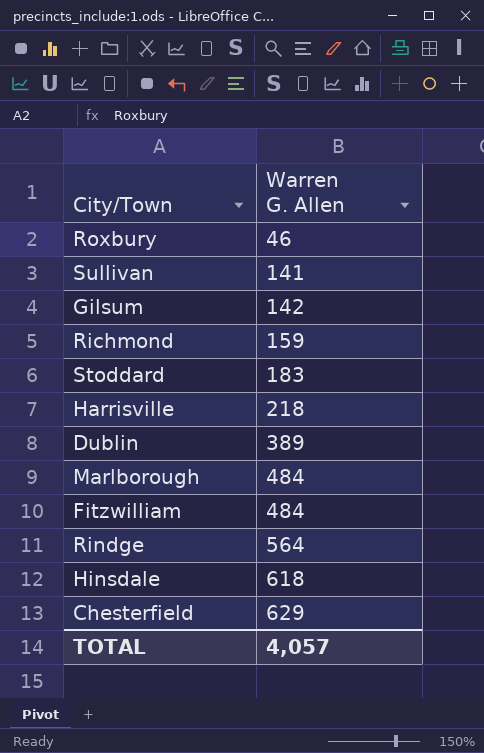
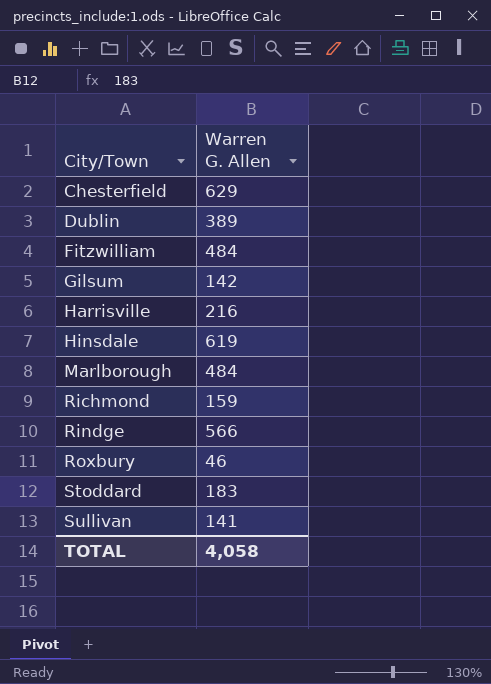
row order: Warren G. Allen ascending -> City/Town ascending
Harrisville | Warren G. Allen: 218 -> 216
Hinsdale | Warren G. Allen: 618 -> 619
Rindge | Warren G. Allen: 564 -> 566
TOTAL | Warren G. Allen: 4,057 -> 4,058

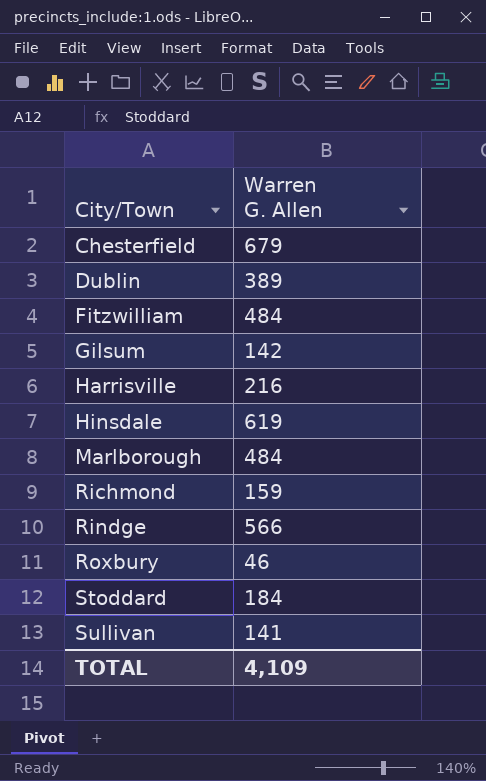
Chesterfield | Warren G. Allen: 629 -> 679
Stoddard | Warren G. Allen: 183 -> 184
TOTAL | Warren G. Allen: 4,058 -> 4,109

